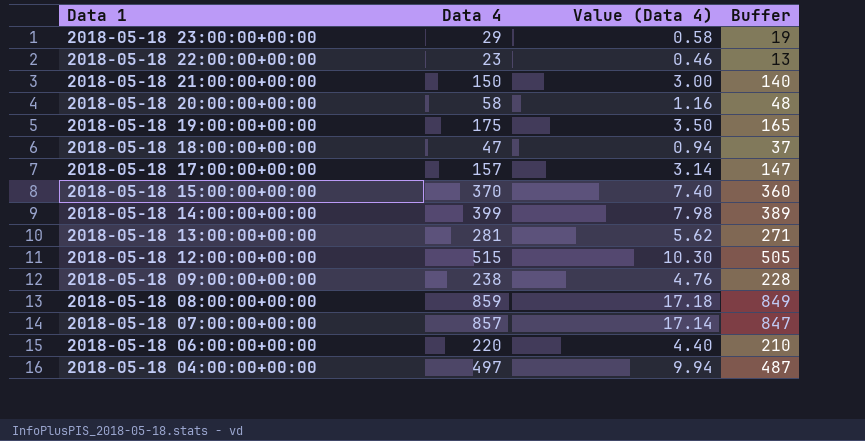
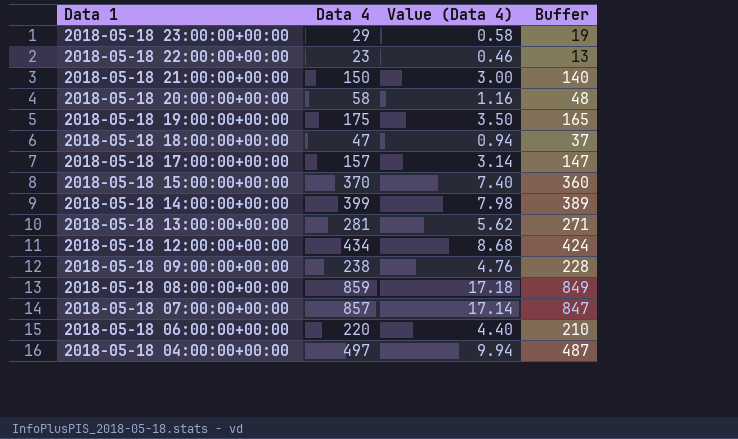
2018-05-18 12:00:00+00:00 | Data 4: 515 -> 434
2018-05-18 12:00:00+00:00 | Value (Data 4): 10.30 -> 8.68
2018-05-18 12:00:00+00:00 | Buffer: 505 -> 424

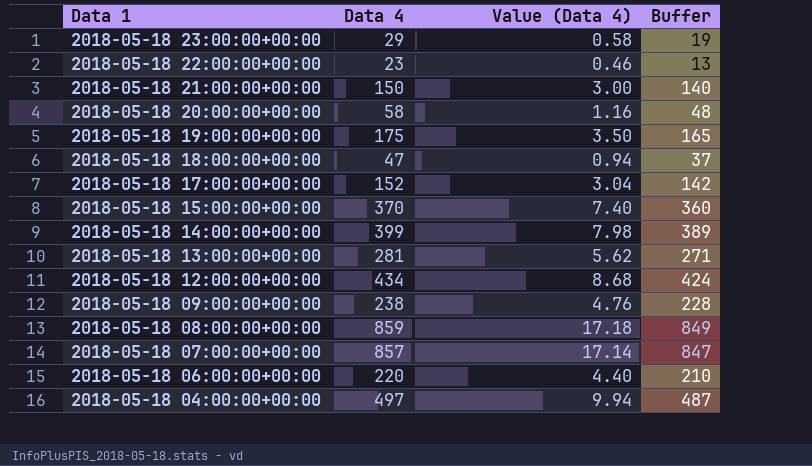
2018-05-18 17:00:00+00:00 | Data 4: 157 -> 152
2018-05-18 17:00:00+00:00 | Value (Data 4): 3.14 -> 3.04
2018-05-18 17:00:00+00:00 | Buffer: 147 -> 142

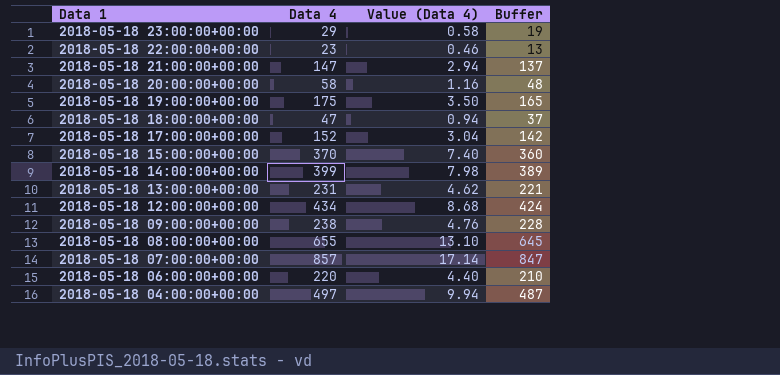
2018-05-18 21:00:00+00:00 | Data 4: 150 -> 147
2018-05-18 21:00:00+00:00 | Value (Data 4): 3.00 -> 2.94
2018-05-18 21:00:00+00:00 | Buffer: 140 -> 137
2018-05-18 13:00:00+00:00 | Data 4: 281 -> 231
2018-05-18 13:00:00+00:00 | Value (Data 4): 5.62 -> 4.62
2018-05-18 13:00:00+00:00 | Buffer: 271 -> 221
2018-05-18 08:00:00+00:00 | Data 4: 859 -> 655
2018-05-18 08:00:00+00:00 | Value (Data 4): 17.18 -> 13.10
2018-05-18 08:00:00+00:00 | Buffer: 849 -> 645

